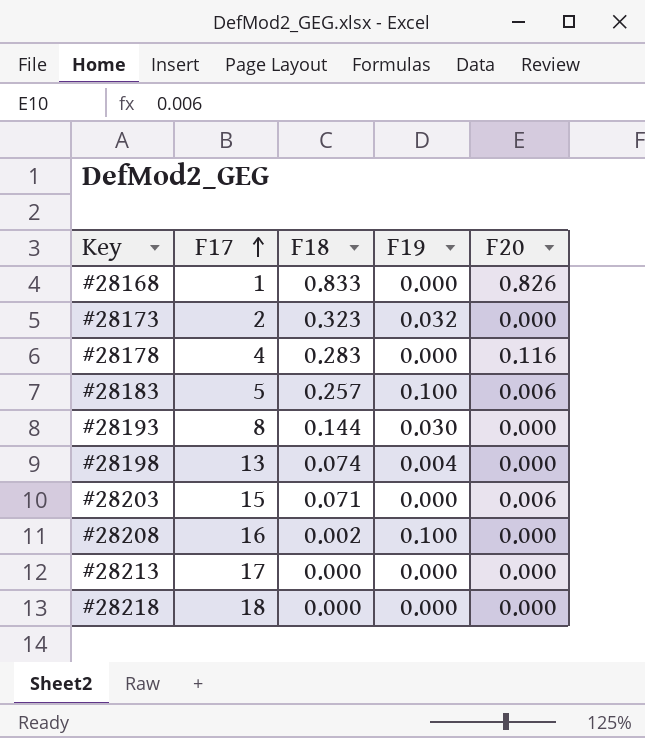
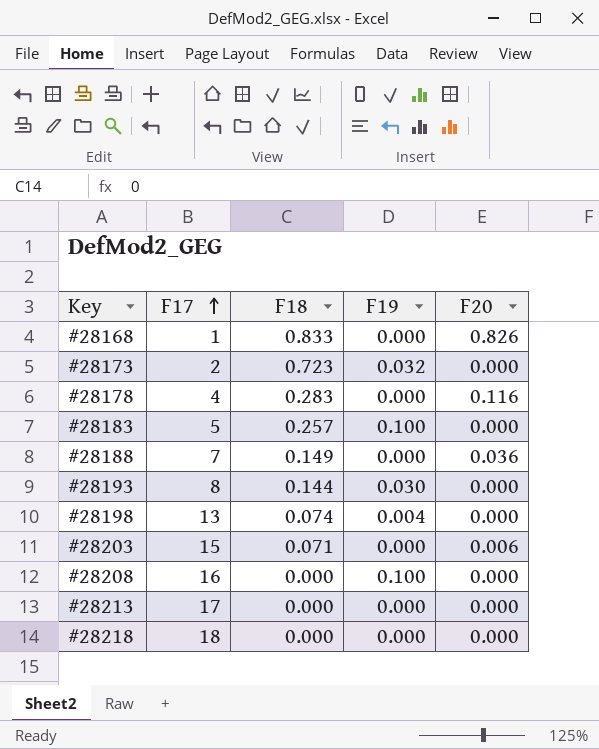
#28173 | F18: 0.323 -> 0.723
#28183 | F20: 0.006 -> 0.000
row #28188: none -> 7 | 0.149 | 0.000 | 0.036
#28208 | F18: 0.002 -> 0.000

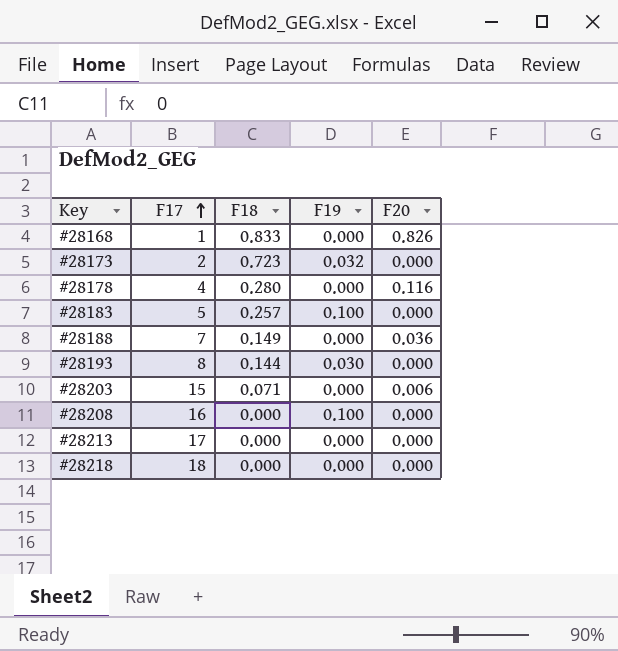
row #28198: 13 | 0.074 | 0.004 | 0.000 -> none
#28178 | F18: 0.283 -> 0.280

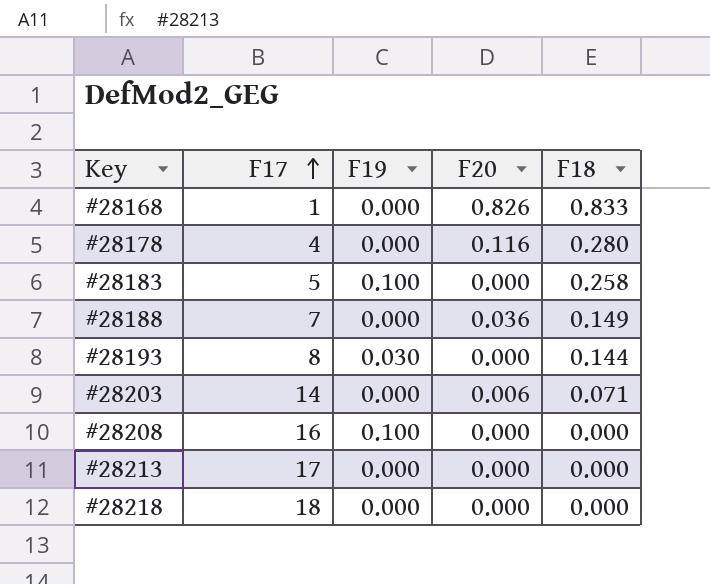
column F18 | position: 3 -> 5
row #28173: 2 | 0.723 | 0.032 | 0.000 -> none
#28183 | F18: 0.257 -> 0.258
#28203 | F17: 15 -> 14

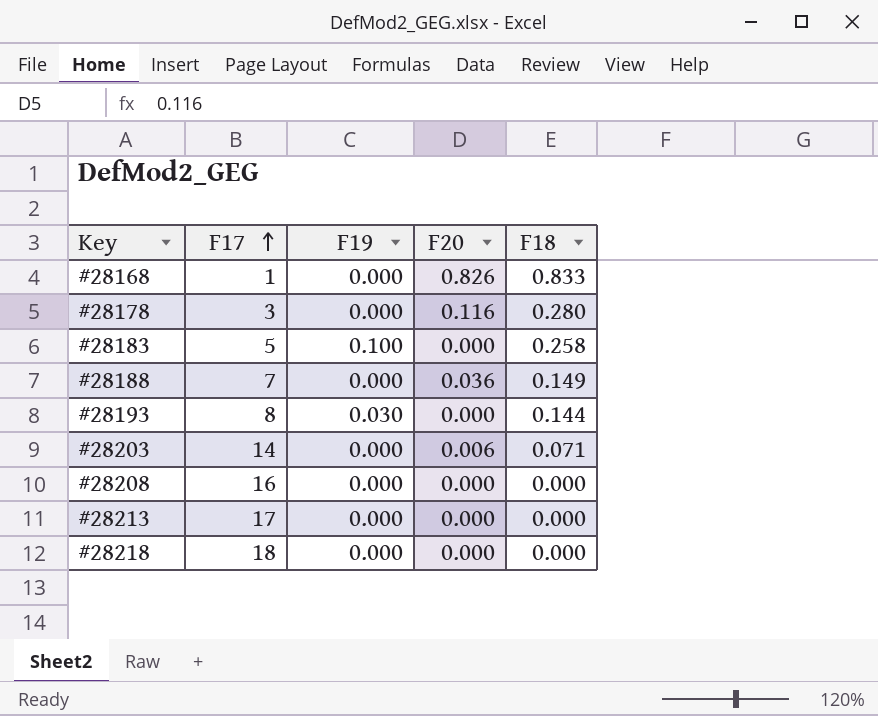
#28178 | F17: 4 -> 3
#28208 | F19: 0.100 -> 0.000

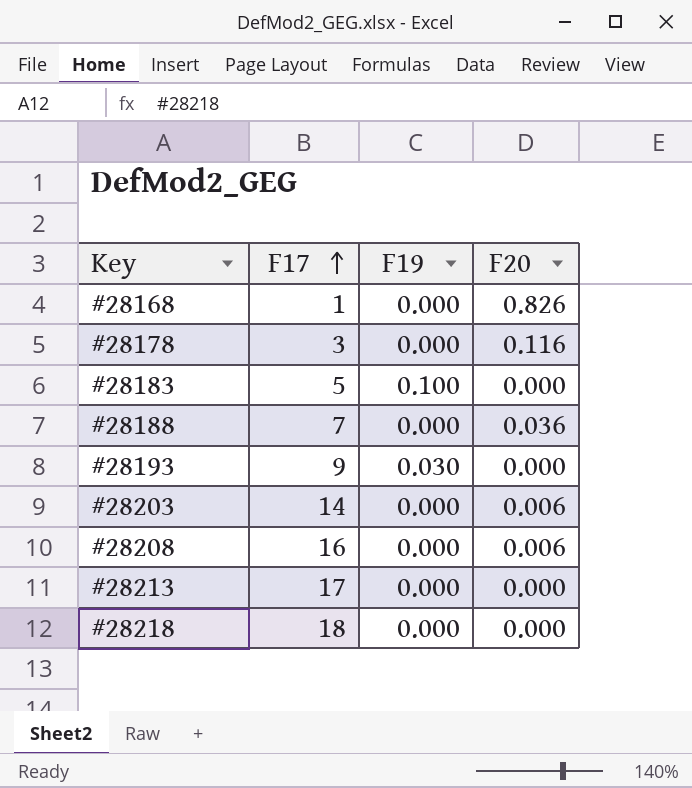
column F18 | position: 5 -> none
#28193 | F17: 8 -> 9
#28208 | F20: 0.000 -> 0.006

